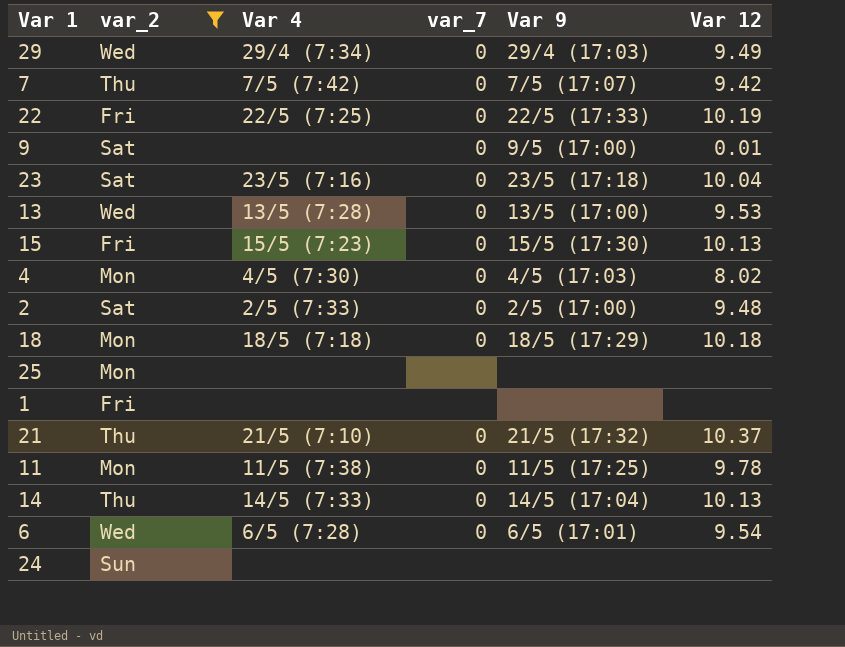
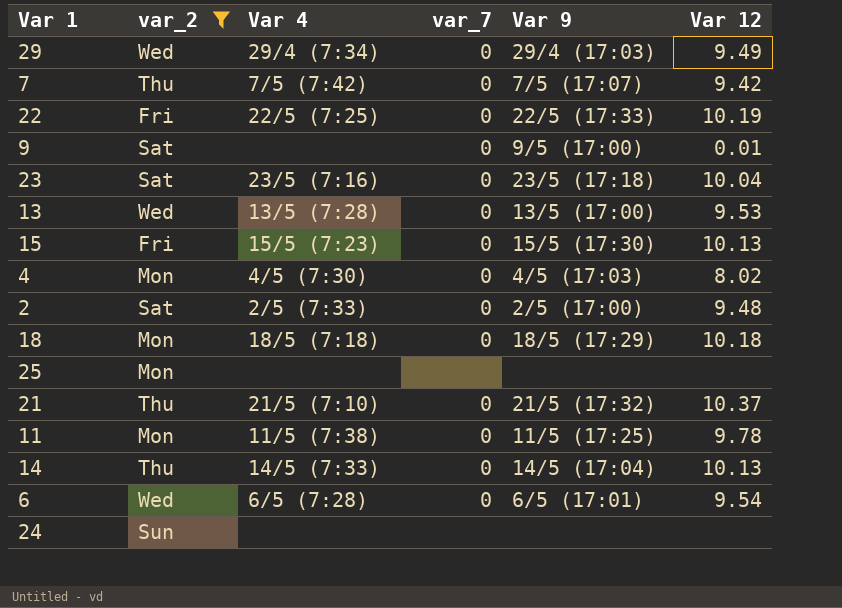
row 1: Fri | none | none | none | none -> none

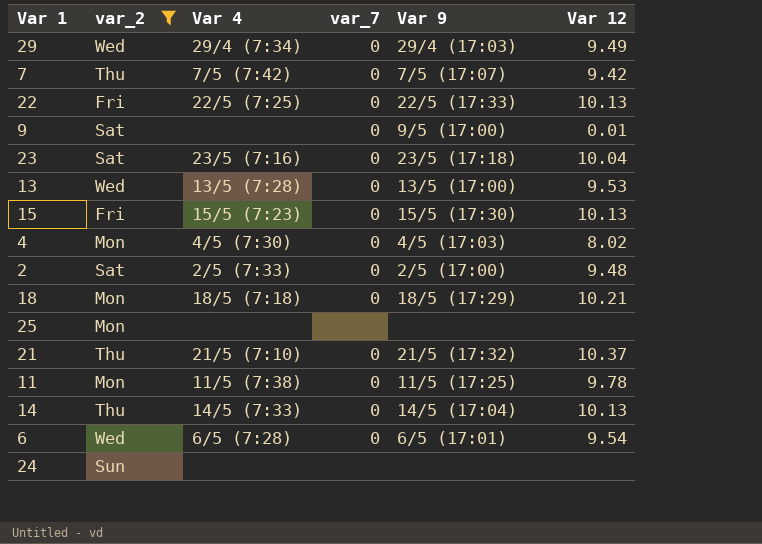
22 | Var 12: 10.19 -> 10.13
18 | Var 12: 10.18 -> 10.21

